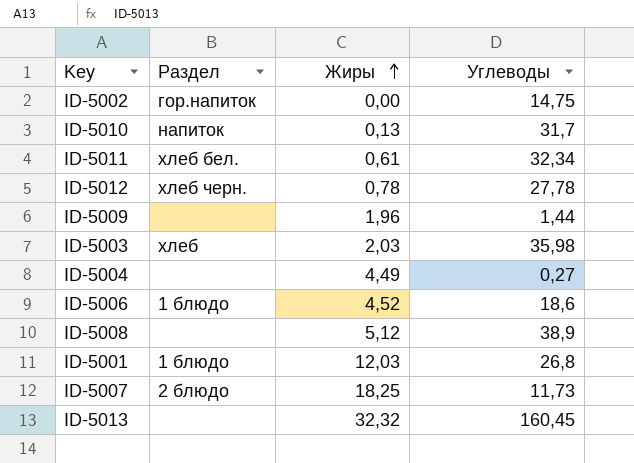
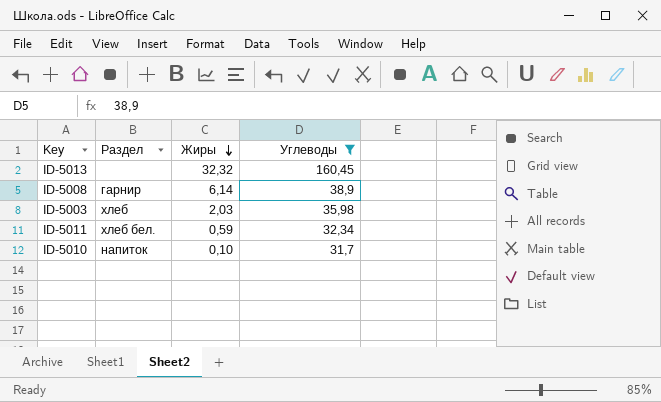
filter: none -> Углеводы >= 31,7
row order: Жиры ascending -> Жиры descending
ID-5008 | Раздел: none -> гарнир
ID-5008 | Жиры: 5,12 -> 6,14
ID-5011 | Жиры: 0,61 -> 0,59
ID-5010 | Жиры: 0,13 -> 0,10

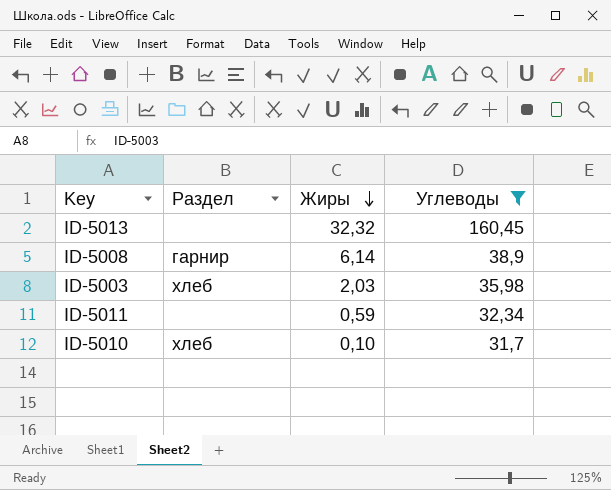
ID-5011 | Раздел: хлеб бел. -> none
ID-5010 | Раздел: напиток -> хлеб

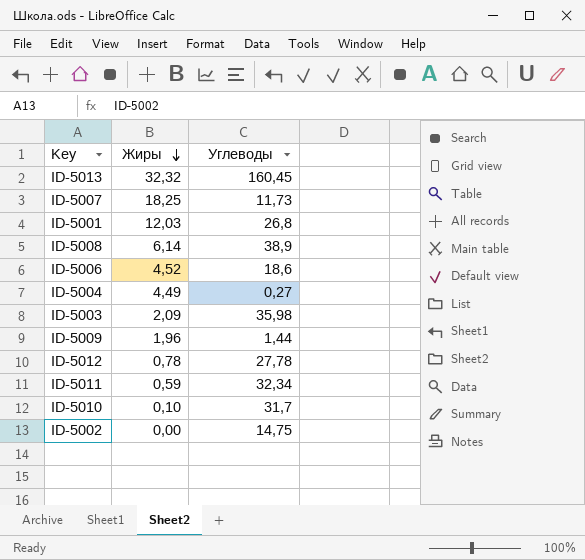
filter: Углеводы >= 31,7 -> none
column Раздел | position: 2 -> none
ID-5003 | Жиры: 2,03 -> 2,09

